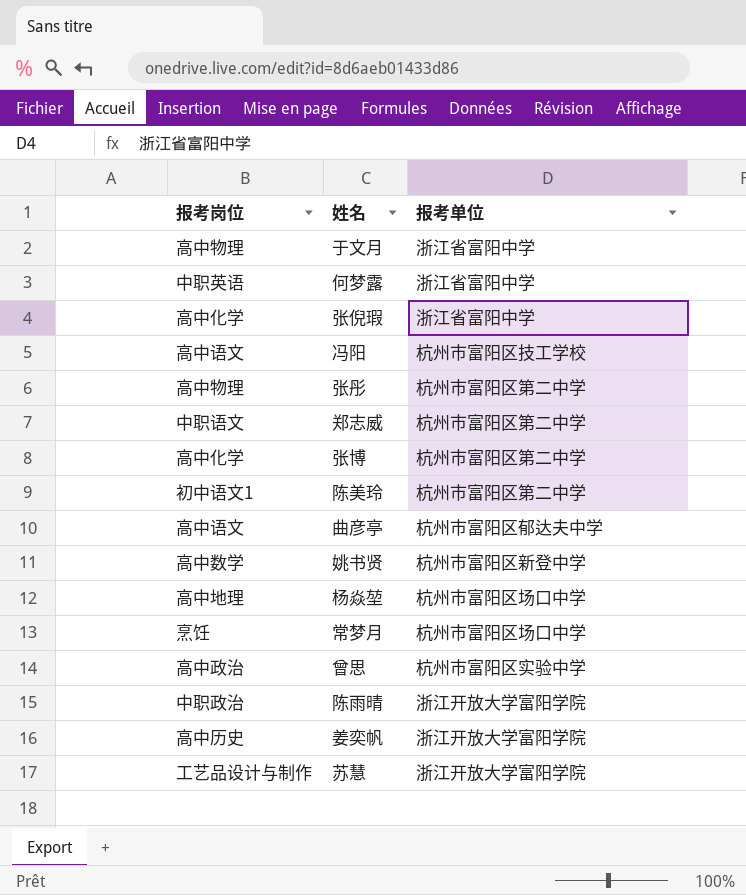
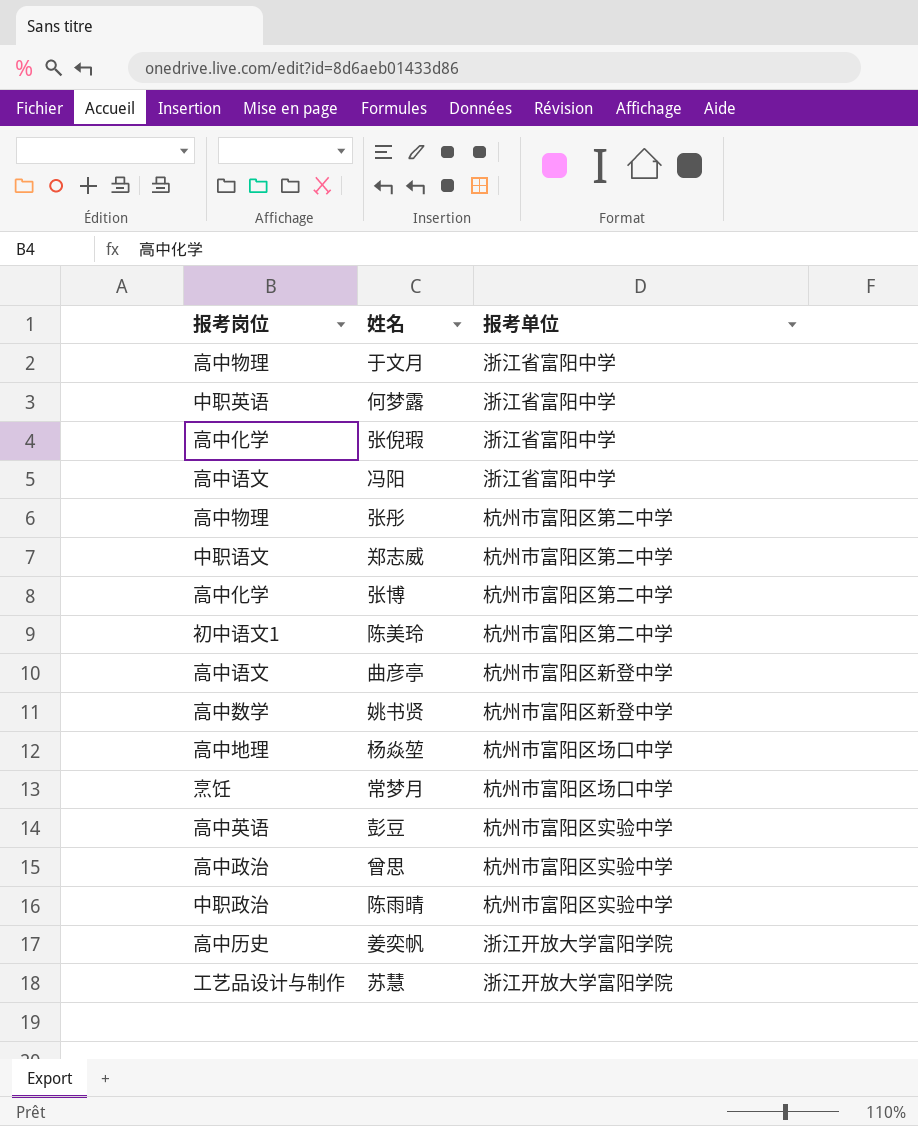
冯阳 | 报考单位: 杭州市富阳区技工学校 -> 浙江省富阳中学
曲彦亭 | 报考单位: 杭州市富阳区郁达夫中学 -> 杭州市富阳区新登中学
row 彭豆: none -> 高中英语 | 杭州市富阳区实验中学
陈雨晴 | 报考单位: 浙江开放大学富阳学院 -> 杭州市富阳区实验中学

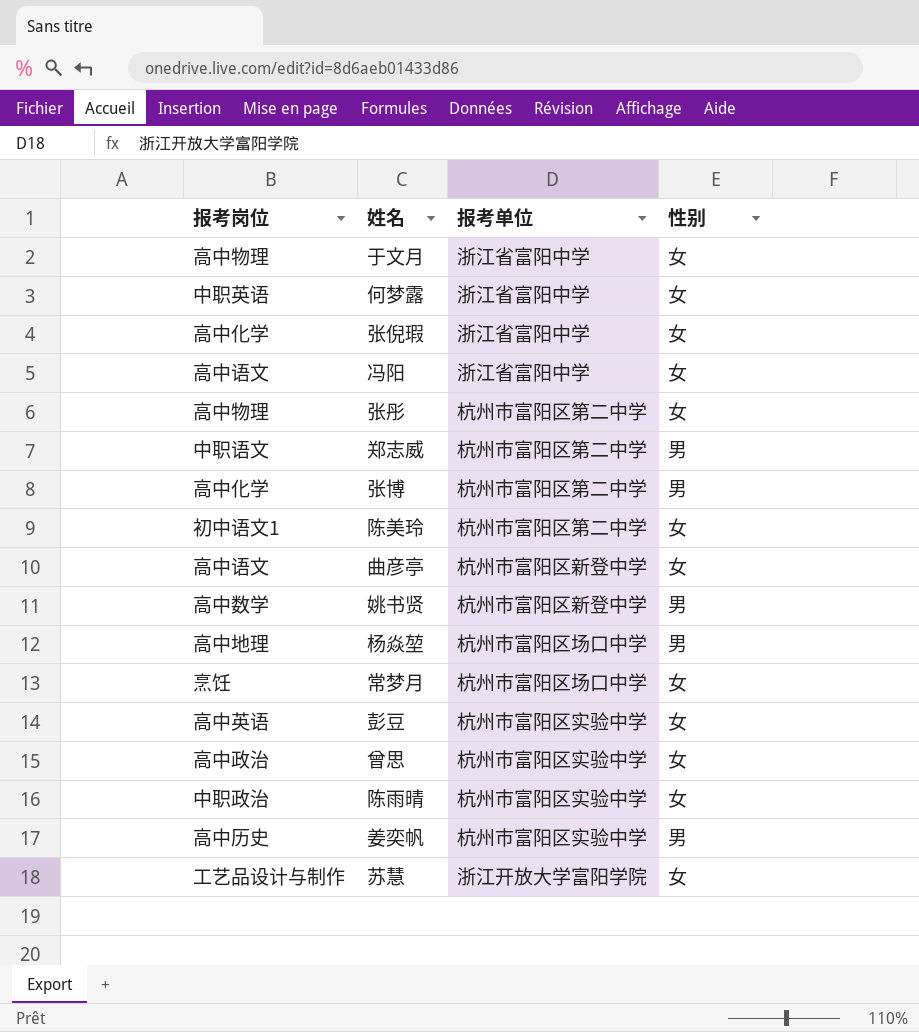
column 性别 | position: none -> 4
姜奕帆 | 报考单位: 浙江开放大学富阳学院 -> 杭州市富阳区实验中学

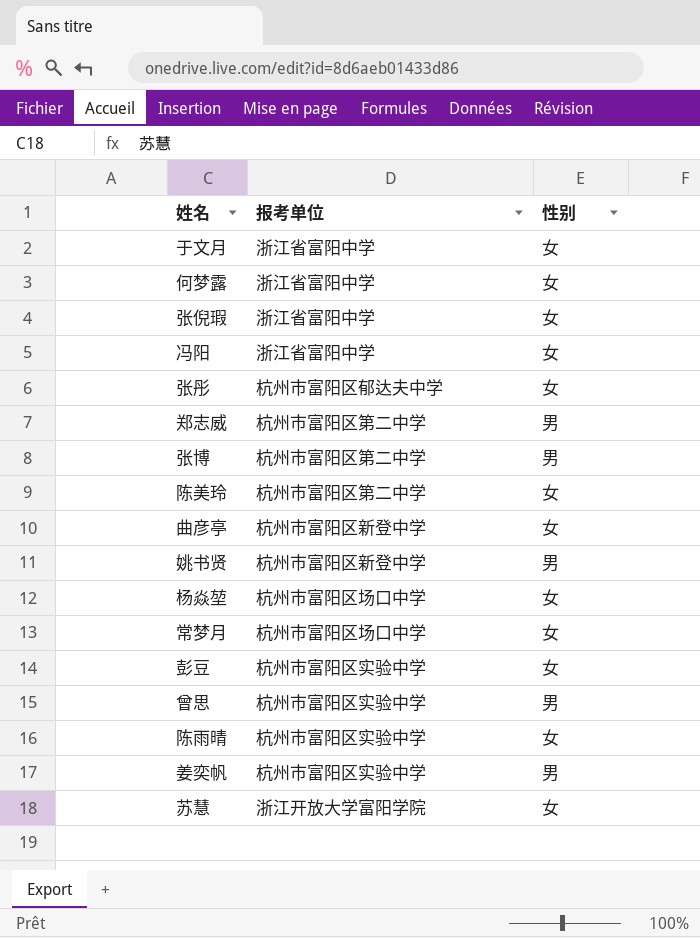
column 报考岗位 | position: 1 -> none
张彤 | 报考单位: 杭州市富阳区第二中学 -> 杭州市富阳区郁达夫中学
杨焱堃 | 性别: 男 -> 女
曾思 | 性别: 女 -> 男

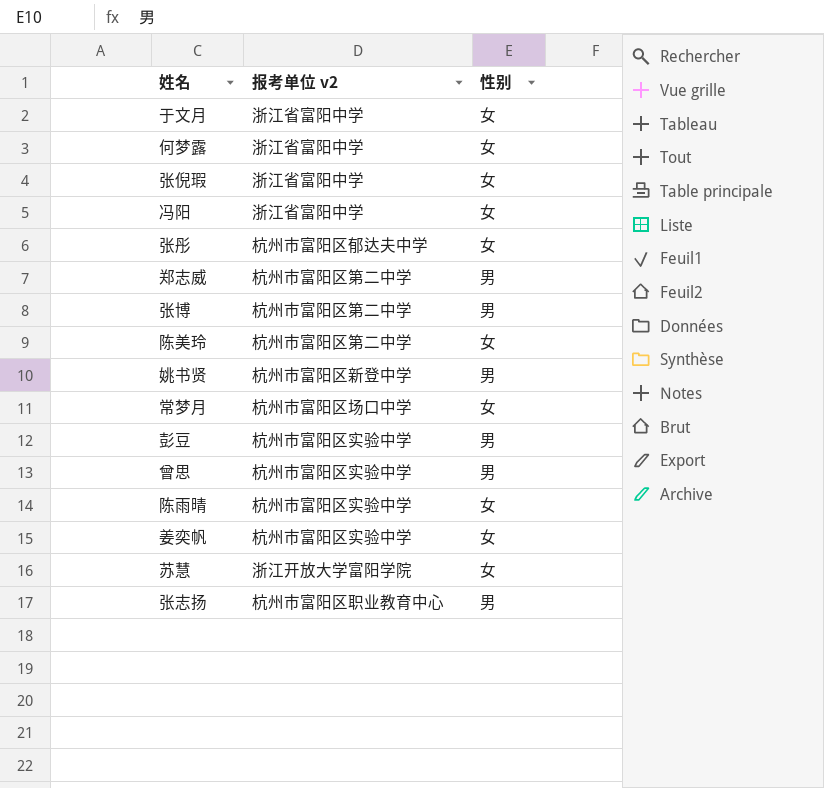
column name: 报考单位 -> 报考单位 v2
row 曲彦亭: 杭州市富阳区新登中学 | 女 -> none
row 杨焱堃: 杭州市富阳区场口中学 | 女 -> none
彭豆 | 性别: 女 -> 男
姜奕帆 | 性别: 男 -> 女
row 张志扬: none -> 杭州市富阳区职业教育中心 | 男

